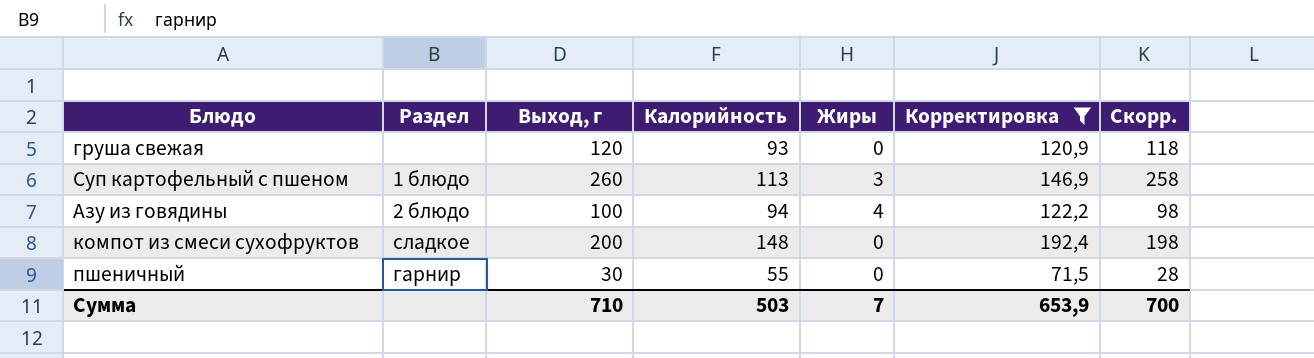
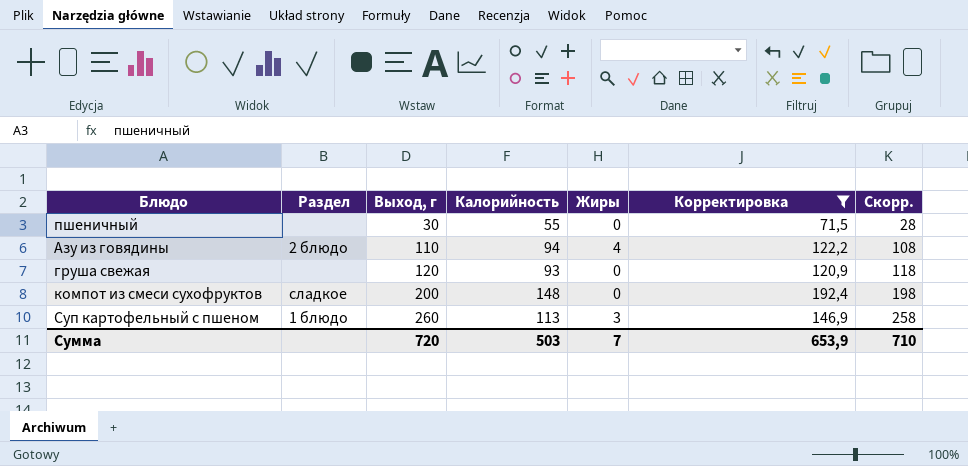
row order: none -> Выход, г ascending
пшеничный | Раздел: гарнир -> none
Азу из говядины | Выход, г: 100 -> 110
Азу из говядины | Скорр.: 98 -> 108
Сумма | Выход, г: 710 -> 720
Сумма | Скорр.: 700 -> 710

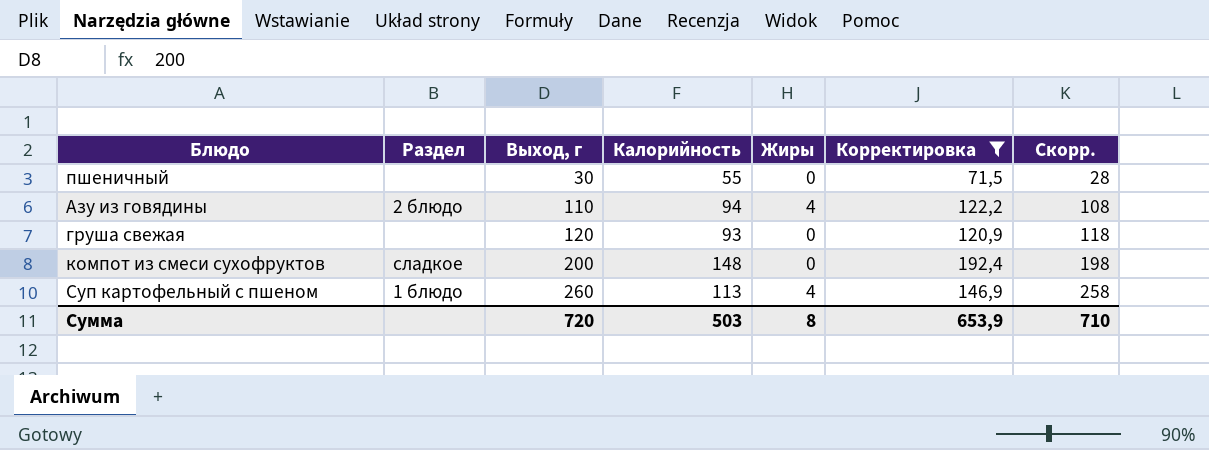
Суп картофельный с пшеном | Жиры: 3 -> 4
Сумма | Жиры: 7 -> 8

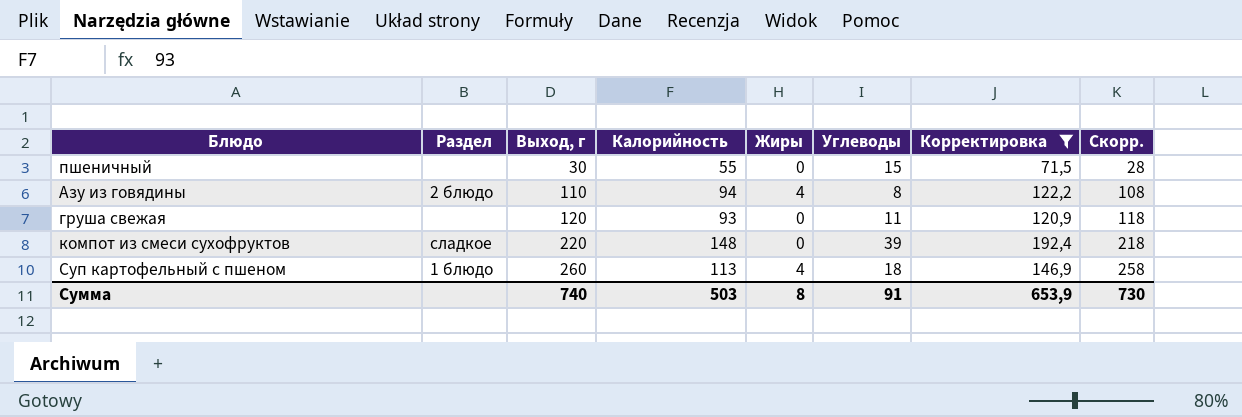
column Углеводы | position: none -> 6
компот из смеси сухофруктов | Выход, г: 200 -> 220
компот из смеси сухофруктов | Скорр.: 198 -> 218
Сумма | Выход, г: 720 -> 740
Сумма | Скорр.: 710 -> 730

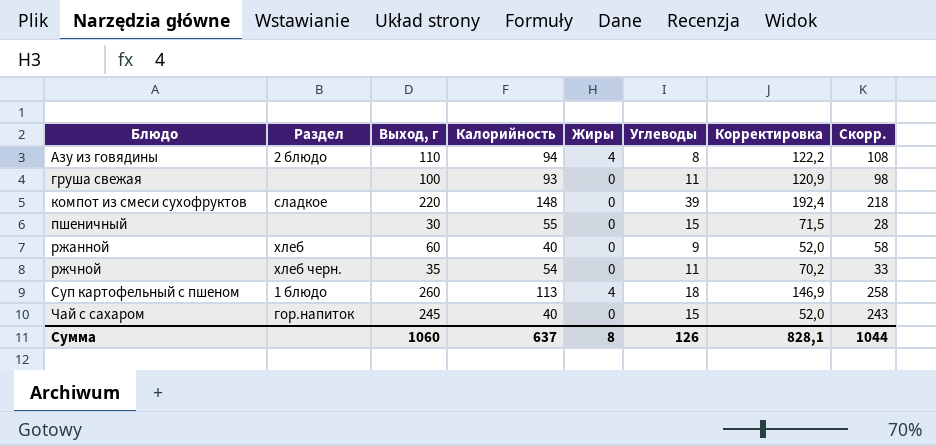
filter: Корректировка >= 71,5 -> none
row order: Выход, г ascending -> Блюдо ascending
груша свежая | Выход, г: 120 -> 100
груша свежая | Скорр.: 118 -> 98
Сумма | Выход, г: 740 -> 1060
Сумма | Калорийность: 503 -> 637
Сумма | Углеводы: 91 -> 126
Сумма | Корректировка: 653,9 -> 828,1
Сумма | Скорр.: 730 -> 1044

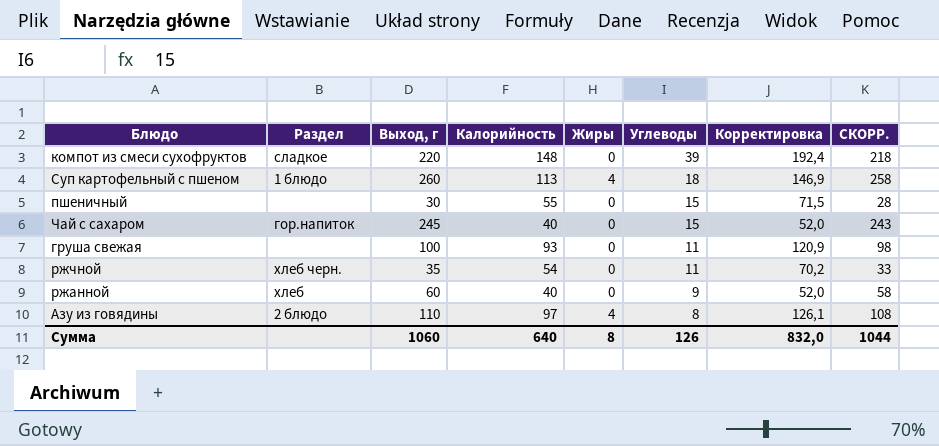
row order: Блюдо ascending -> Углеводы descending
column name: Скорр. -> СКОРР.
Азу из говядины | Калорийность: 94 -> 97
Азу из говядины | Корректировка: 122,2 -> 126,1
Сумма | Калорийность: 637 -> 640
Сумма | Корректировка: 828,1 -> 832,0

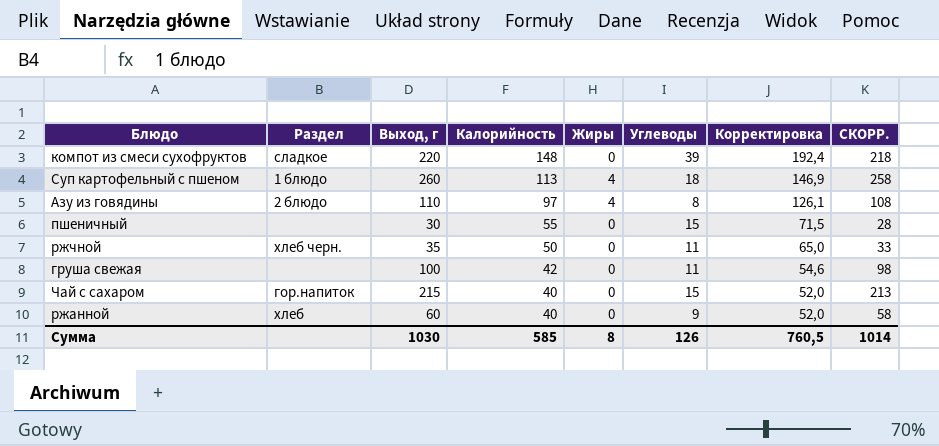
row order: Углеводы descending -> Калорийность descending
ржчной | Калорийность: 54 -> 50
ржчной | Корректировка: 70,2 -> 65,0
груша свежая | Калорийность: 93 -> 42
груша свежая | Корректировка: 120,9 -> 54,6
Чай с сахаром | Выход, г: 245 -> 215
Чай с сахаром | СКОРР.: 243 -> 213
Сумма | Выход, г: 1060 -> 1030
Сумма | Калорийность: 640 -> 585
Сумма | Корректировка: 832,0 -> 760,5
Сумма | СКОРР.: 1044 -> 1014

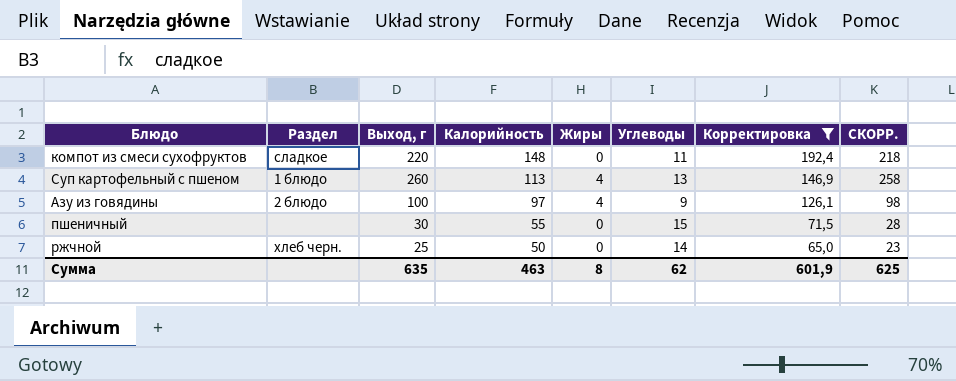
filter: none -> Корректировка >= 65,0
компот из смеси сухофруктов | Углеводы: 39 -> 11
Суп картофельный с пшеном | Углеводы: 18 -> 13
Азу из говядины | Выход, г: 110 -> 100
Азу из говядины | Углеводы: 8 -> 9
Азу из говядины | СКОРР.: 108 -> 98
ржчной | Выход, г: 35 -> 25
ржчной | Углеводы: 11 -> 14
ржчной | СКОРР.: 33 -> 23
Сумма | Выход, г: 1030 -> 635
Сумма | Калорийность: 585 -> 463
Сумма | Углеводы: 126 -> 62
Сумма | Корректировка: 760,5 -> 601,9
Сумма | СКОРР.: 1014 -> 625

